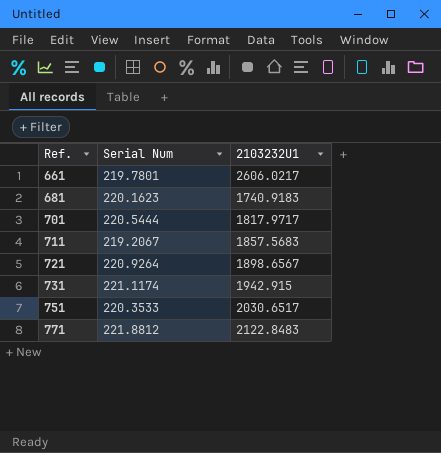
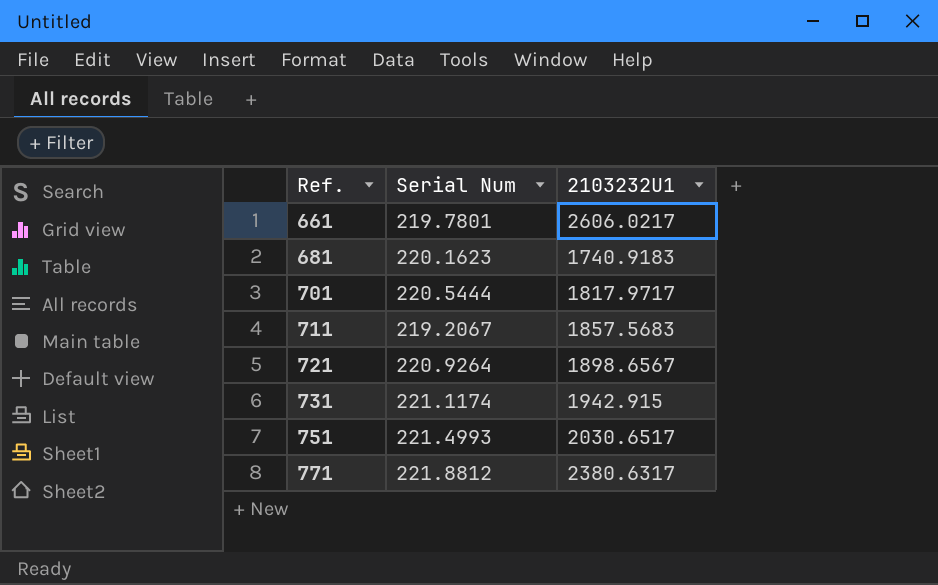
751 | Serial Num: 220.3533 -> 221.4993
771 | 2103232U1: 2122.8483 -> 2380.6317

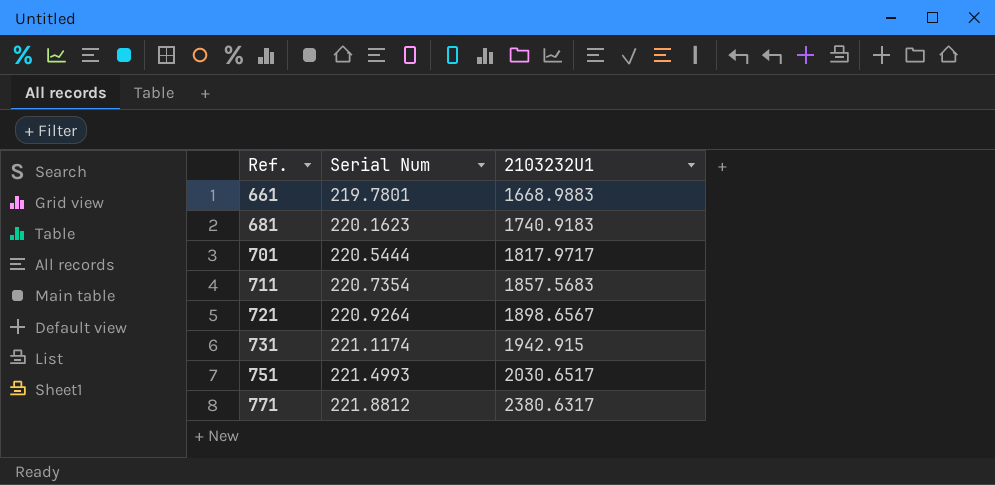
661 | 2103232U1: 2606.0217 -> 1668.9883
711 | Serial Num: 219.2067 -> 220.7354

